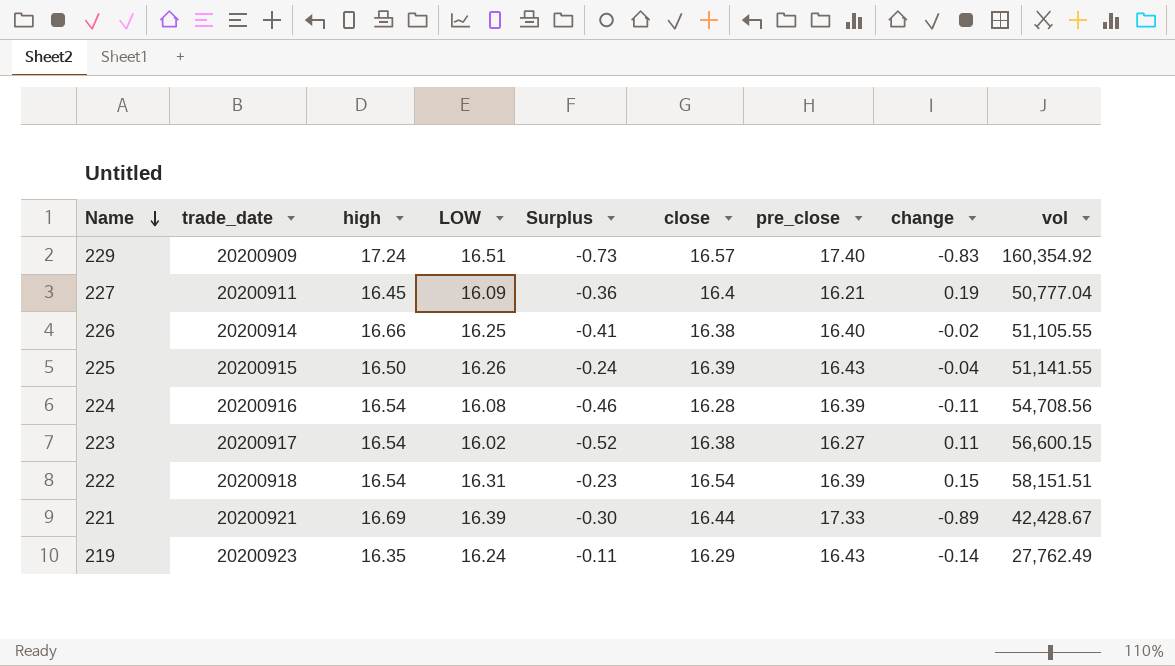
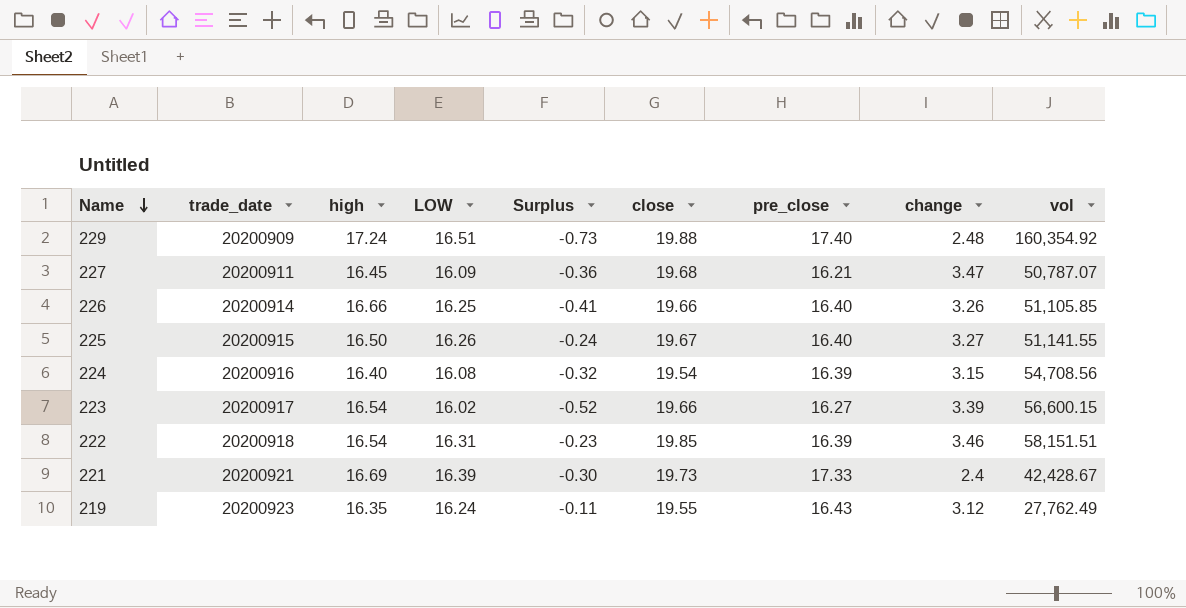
229 | close: 16.57 -> 19.88
229 | change: -0.83 -> 2.48
227 | close: 16.4 -> 19.68
227 | change: 0.19 -> 3.47
227 | vol: 50,777.04 -> 50,787.07
226 | close: 16.38 -> 19.66
226 | change: -0.02 -> 3.26
226 | vol: 51,105.55 -> 51,105.85
225 | close: 16.39 -> 19.67
225 | pre_close: 16.43 -> 16.40
225 | change: -0.04 -> 3.27
224 | high: 16.54 -> 16.40
224 | Surplus: -0.46 -> -0.32
224 | close: 16.28 -> 19.54
224 | change: -0.11 -> 3.15
223 | close: 16.38 -> 19.66
223 | change: 0.11 -> 3.39
222 | close: 16.54 -> 19.85
222 | change: 0.15 -> 3.46
221 | close: 16.44 -> 19.73
221 | change: -0.89 -> 2.4
219 | close: 16.29 -> 19.55
219 | change: -0.14 -> 3.12

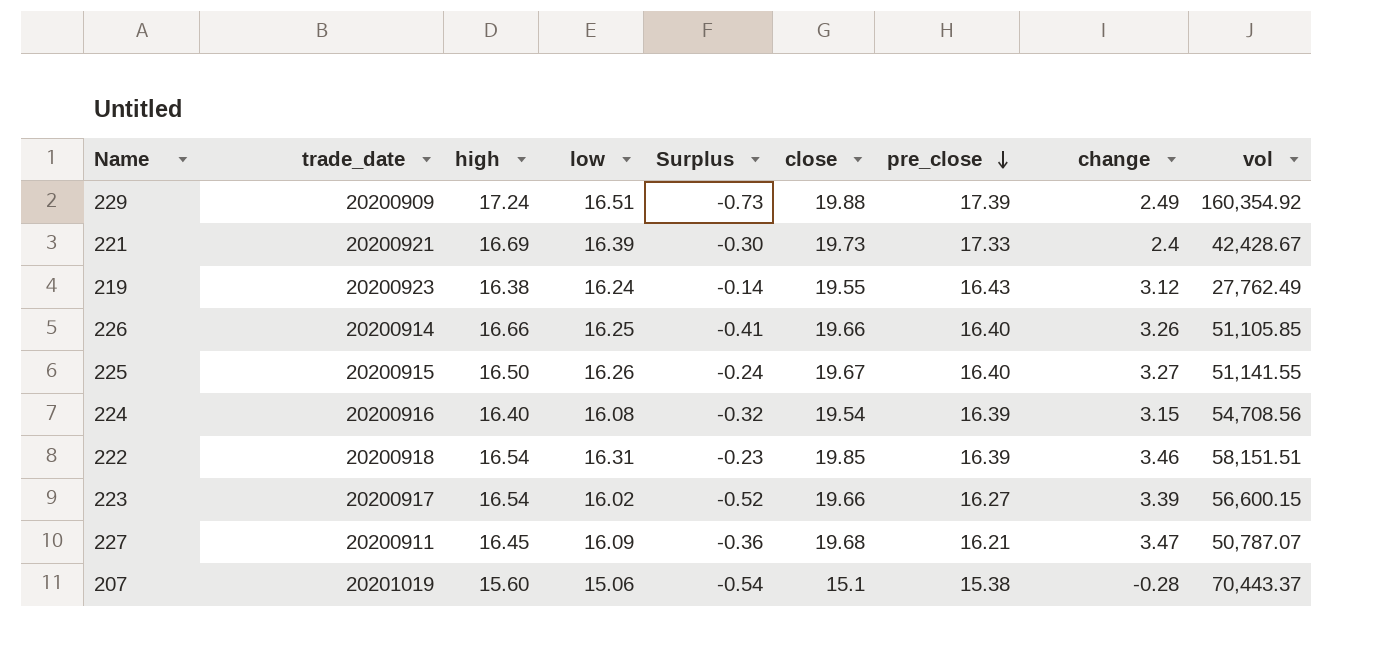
row order: Name descending -> pre_close descending
column name: LOW -> low
229 | pre_close: 17.40 -> 17.39
229 | change: 2.48 -> 2.49
219 | high: 16.35 -> 16.38
219 | Surplus: -0.11 -> -0.14
row 207: none -> 20201019 | 15.60 | 15.06 | -0.54 | 15.1 | 15.38 | -0.28 | 70,443.37

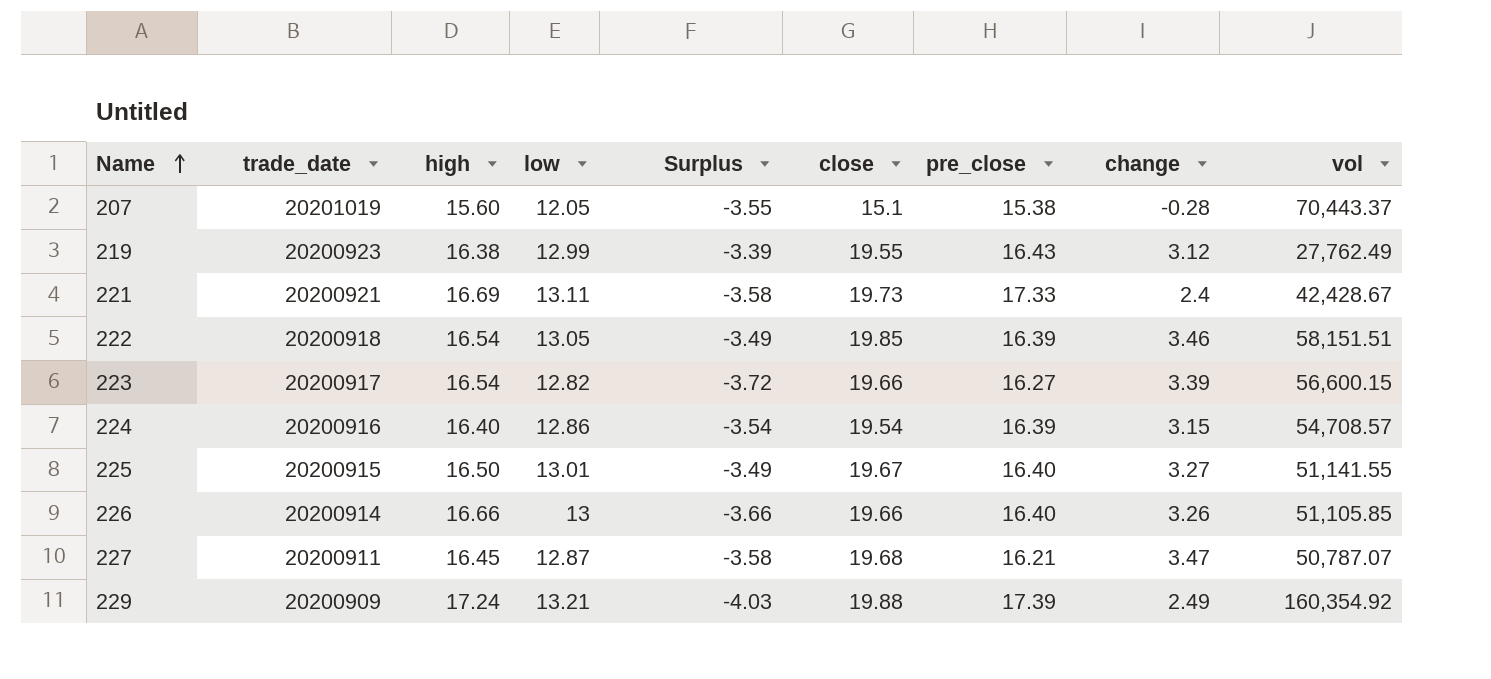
row order: pre_close descending -> Name ascending
207 | low: 15.06 -> 12.05
207 | Surplus: -0.54 -> -3.55
219 | low: 16.24 -> 12.99
219 | Surplus: -0.14 -> -3.39
221 | low: 16.39 -> 13.11
221 | Surplus: -0.30 -> -3.58
222 | low: 16.31 -> 13.05
222 | Surplus: -0.23 -> -3.49
223 | low: 16.02 -> 12.82
223 | Surplus: -0.52 -> -3.72
224 | low: 16.08 -> 12.86
224 | Surplus: -0.32 -> -3.54
224 | vol: 54,708.56 -> 54,708.57
225 | low: 16.26 -> 13.01
225 | Surplus: -0.24 -> -3.49
226 | low: 16.25 -> 13
226 | Surplus: -0.41 -> -3.66
227 | low: 16.09 -> 12.87
227 | Surplus: -0.36 -> -3.58
229 | low: 16.51 -> 13.21
229 | Surplus: -0.73 -> -4.03

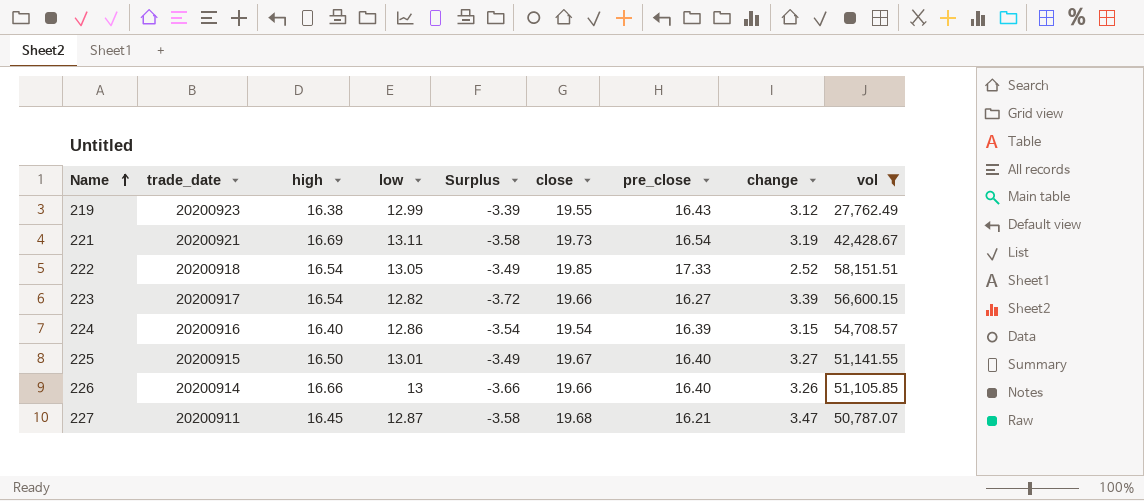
filter: none -> vol <= 58,151.51
221 | pre_close: 17.33 -> 16.54
221 | change: 2.4 -> 3.19
222 | pre_close: 16.39 -> 17.33
222 | change: 3.46 -> 2.52

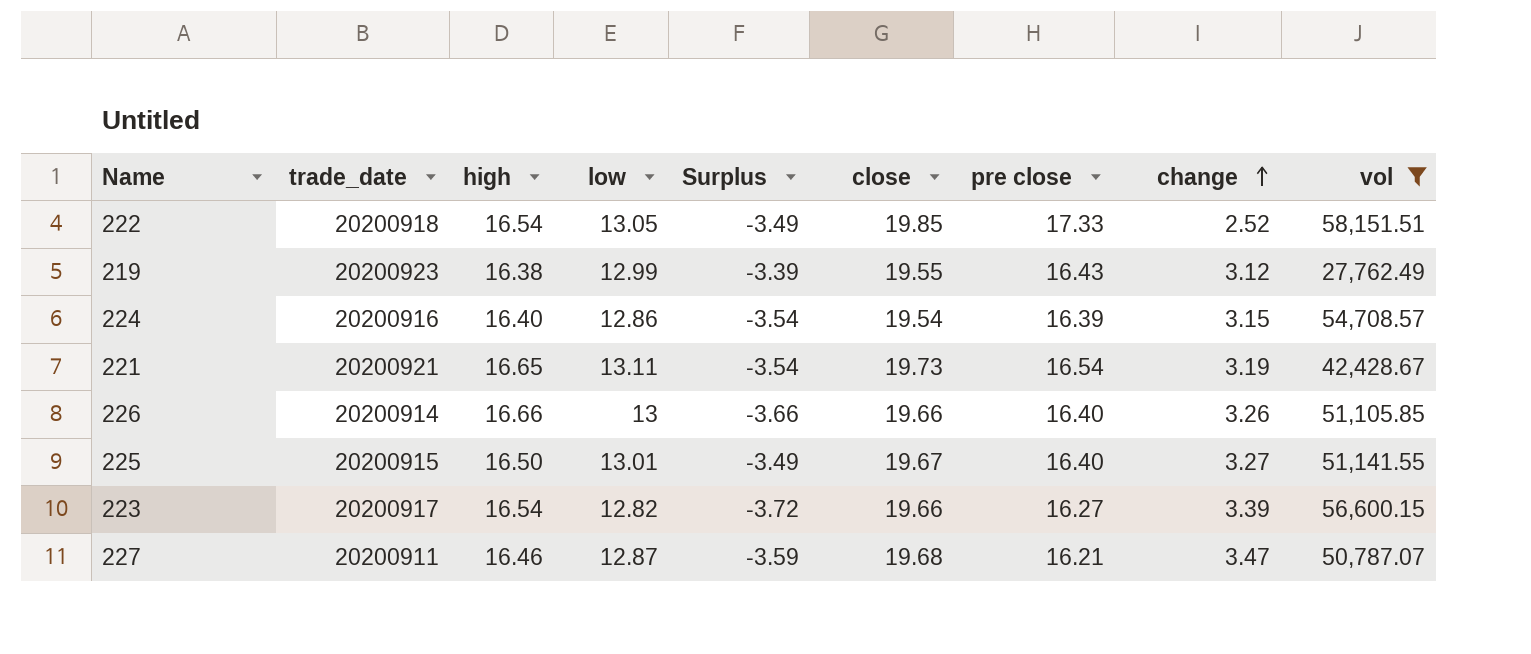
row order: Name ascending -> change ascending
column name: pre_close -> pre close
221 | high: 16.69 -> 16.65
221 | Surplus: -3.58 -> -3.54
227 | high: 16.45 -> 16.46
227 | Surplus: -3.58 -> -3.59

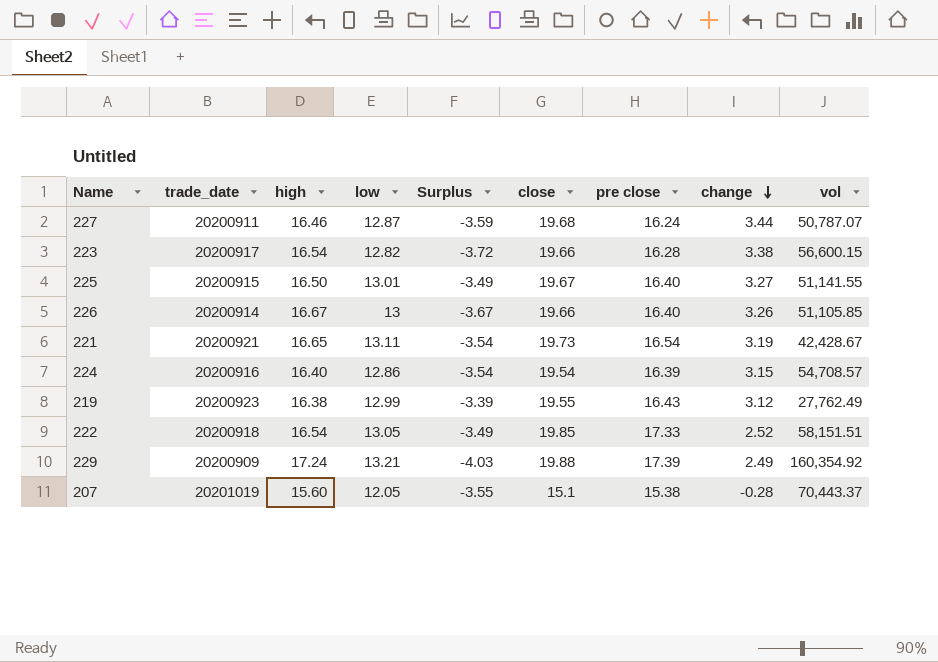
filter: vol <= 58,151.51 -> none
row order: change ascending -> change descending
227 | pre close: 16.21 -> 16.24
227 | change: 3.47 -> 3.44
223 | pre close: 16.27 -> 16.28
223 | change: 3.39 -> 3.38
226 | high: 16.66 -> 16.67
226 | Surplus: -3.66 -> -3.67

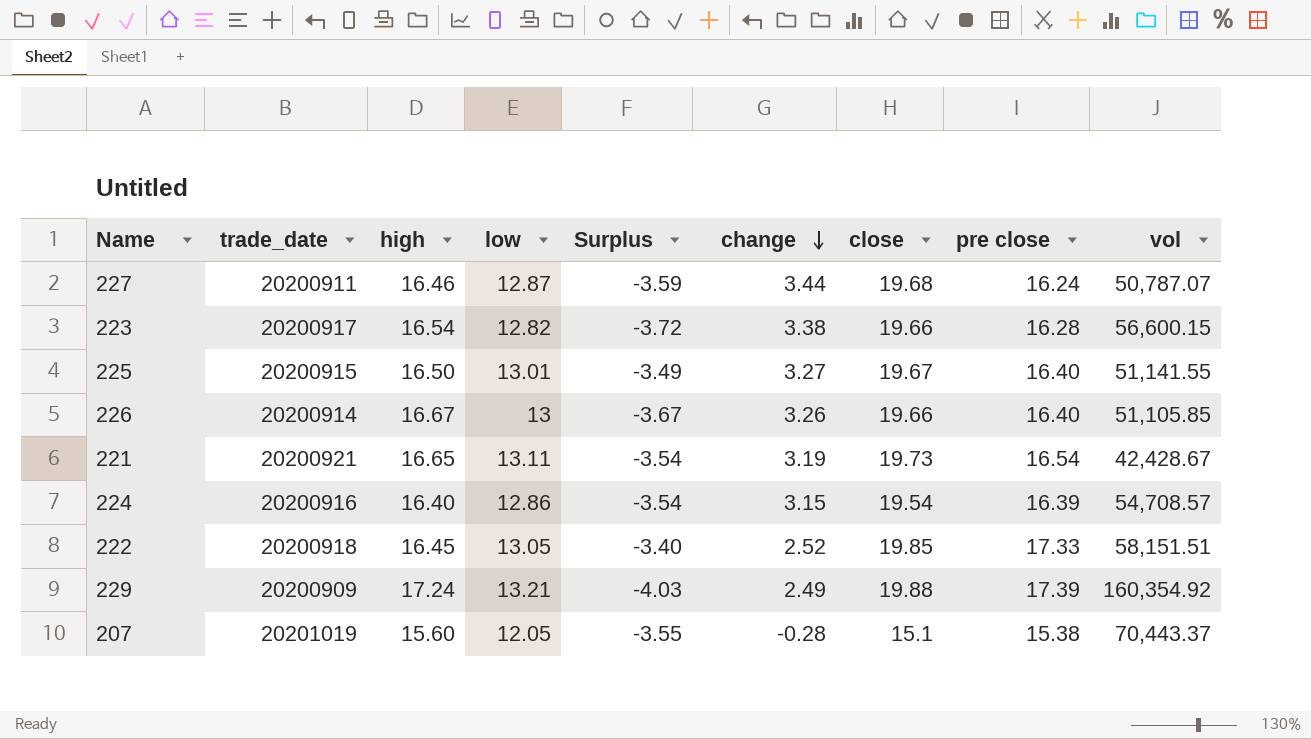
column change | position: 8 -> 6
row 219: 20200923 | 16.38 | 12.99 | -3.39 | 19.55 | 16.43 | 3.12 | 27,762.49 -> none
222 | high: 16.54 -> 16.45
222 | Surplus: -3.49 -> -3.40

